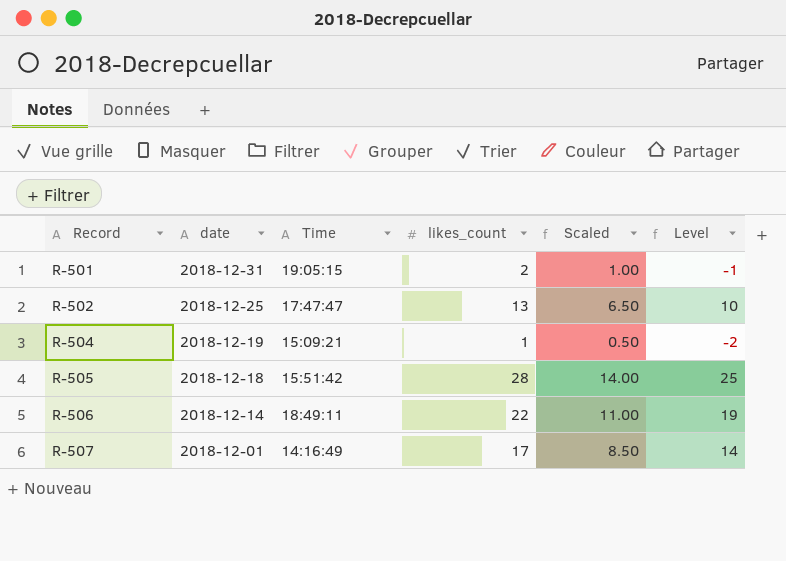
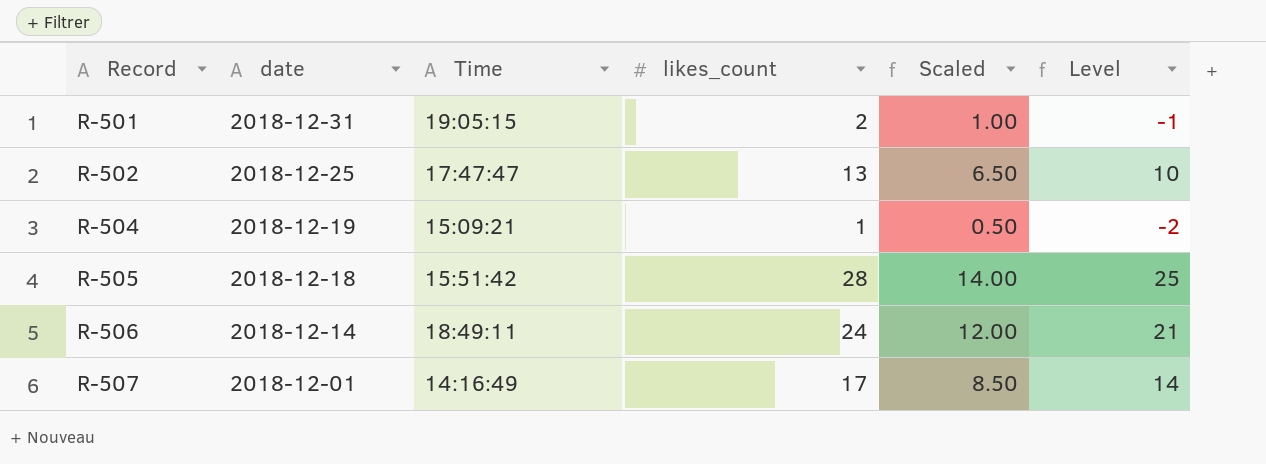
R-506 | likes_count: 22 -> 24
R-506 | Scaled: 11.00 -> 12.00
R-506 | Level: 19 -> 21

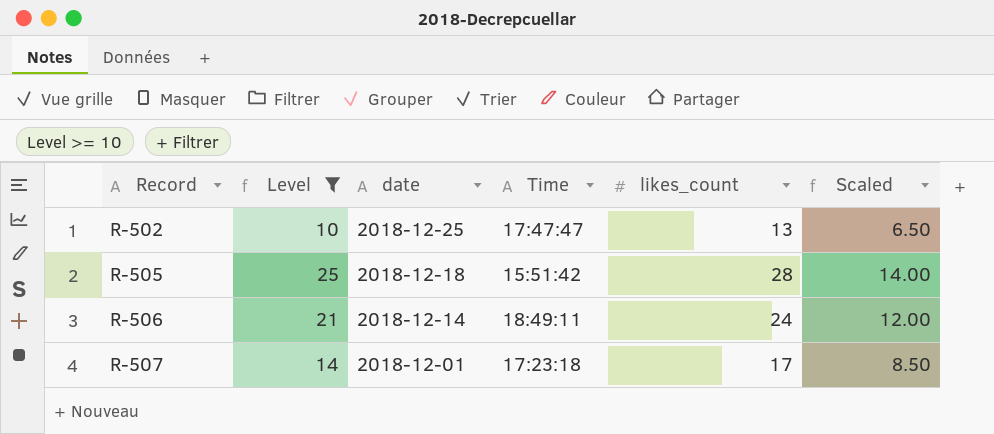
filter: none -> Level >= 10
column Level | position: 6 -> 2
R-507 | Time: 14:16:49 -> 17:23:18

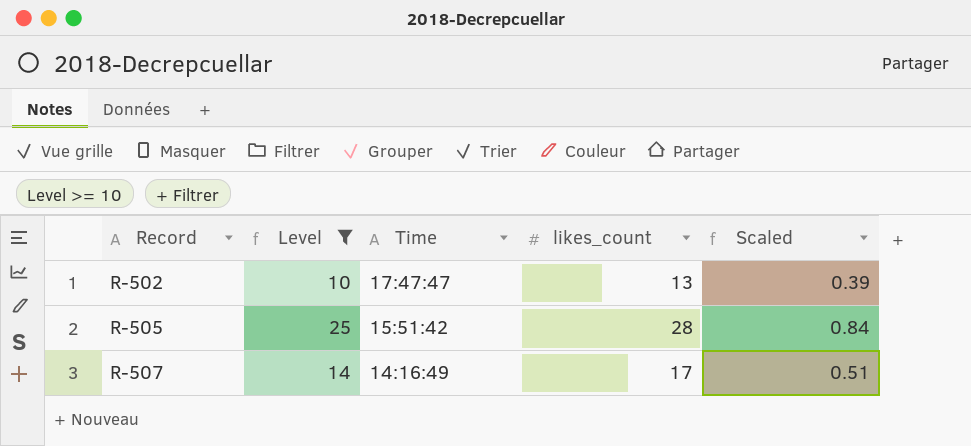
column date | position: 3 -> none
column Scaled | formula: [likes_count] * 0.5 -> [likes_count] * 0.03
row R-506: 21 | 2018-12-14 | 18:49:11 | 24 | 12.00 -> none
R-507 | Time: 17:23:18 -> 14:16:49

